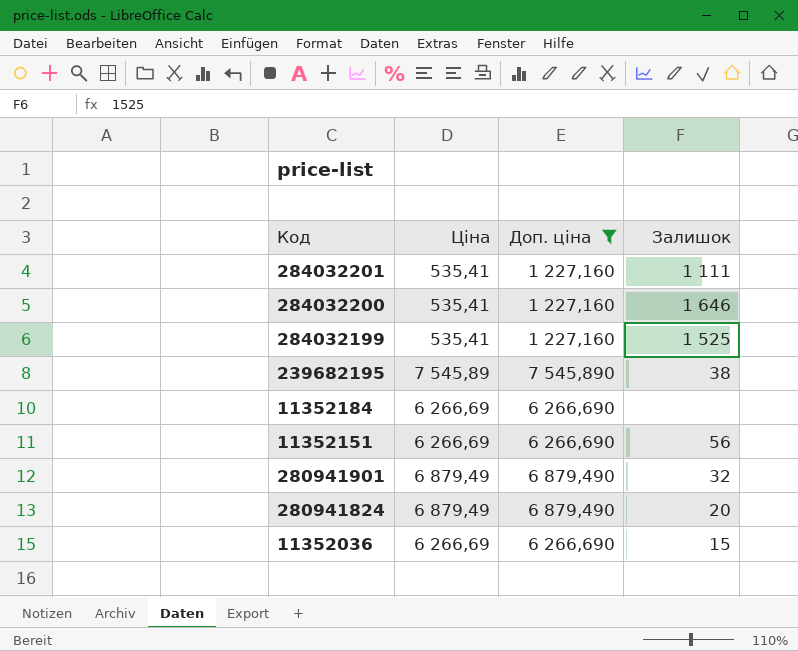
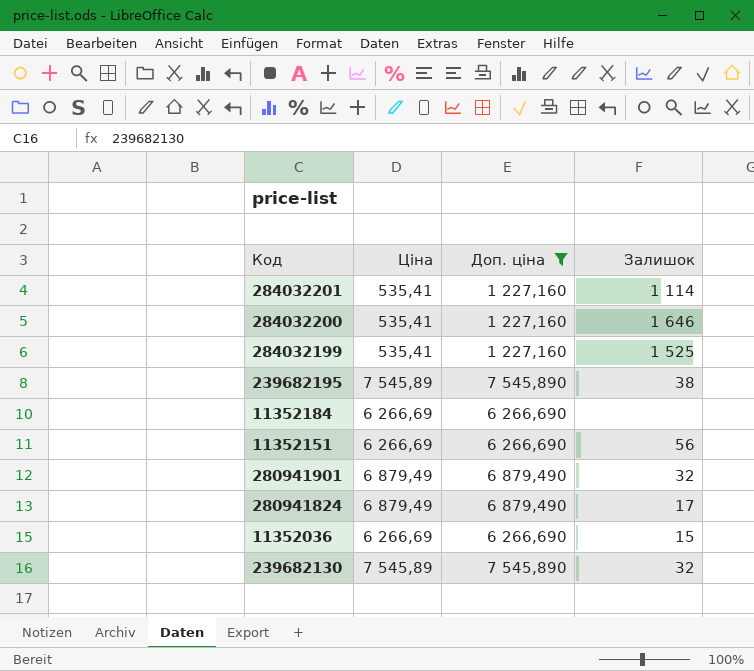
284032201 | Залишок: 1 111 -> 1 114
280941824 | Залишок: 20 -> 17
row 239682130: none -> 7 545,89 | 7 545,890 | 32

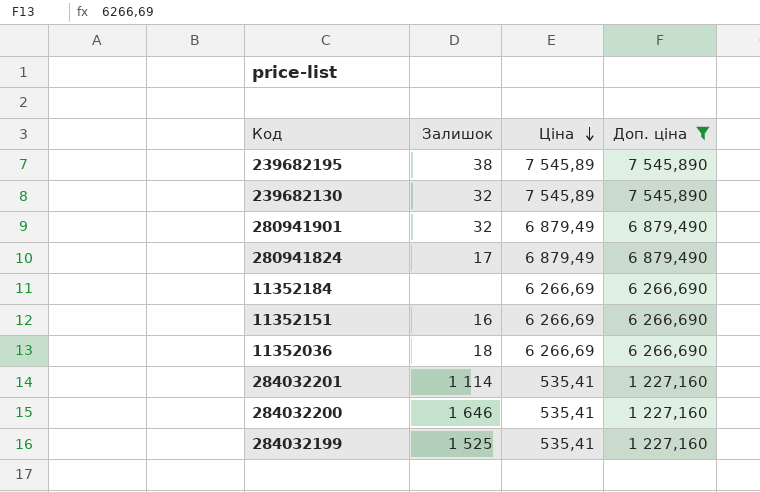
row order: none -> Ціна descending
column Залишок | position: 4 -> 2
11352151 | Залишок: 56 -> 16
11352036 | Залишок: 15 -> 18

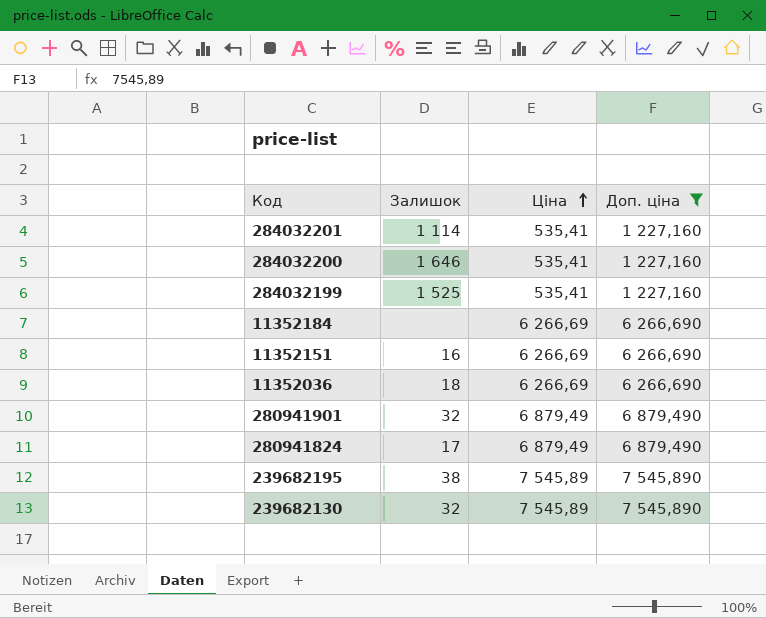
row order: Ціна descending -> Ціна ascending

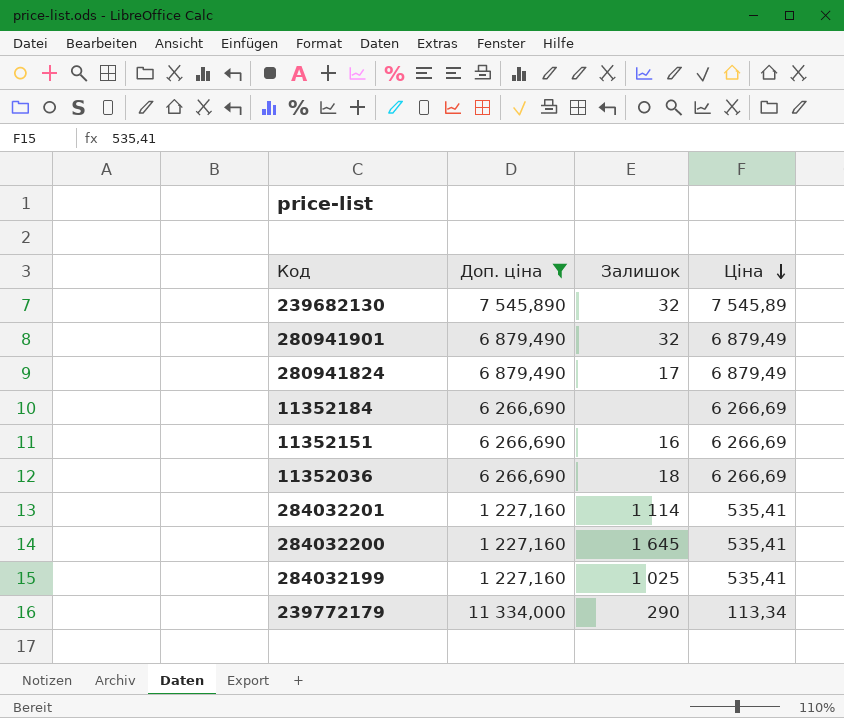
row order: Ціна ascending -> Ціна descending
column Доп. ціна | position: 4 -> 2
row 239682195: 38 | 7 545,89 | 7 545,890 -> none
284032200 | Залишок: 1 646 -> 1 645
284032199 | Залишок: 1 525 -> 1 025
row 239772179: none -> 11 334,000 | 290 | 113,34

